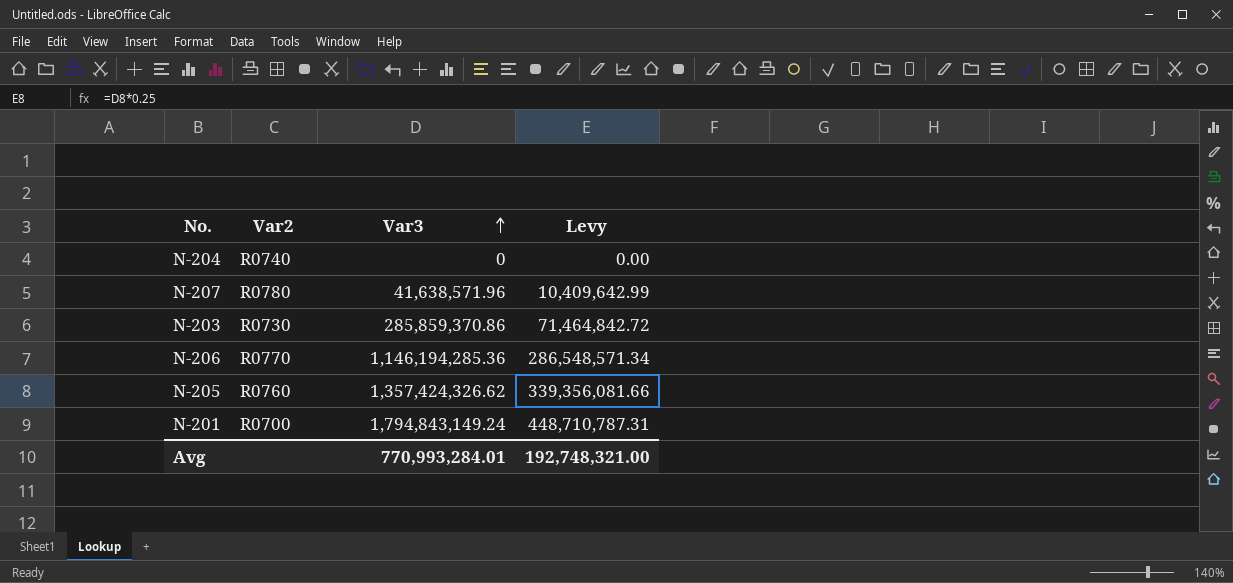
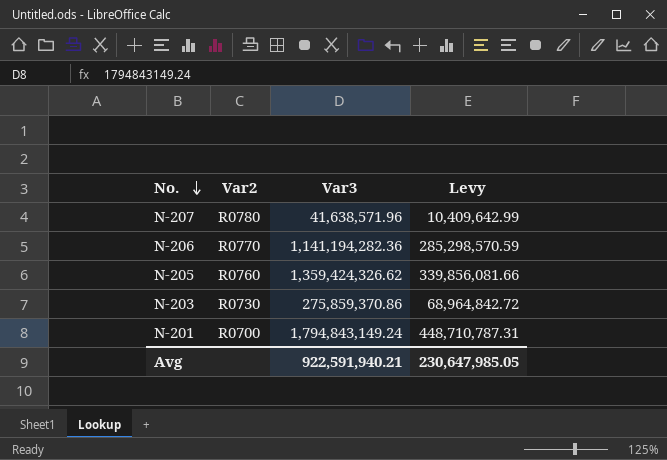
row order: Var3 ascending -> No. descending
row N-204: R0740 | 0 | 0.00 -> none
N-206 | Var3: 1,146,194,285.36 -> 1,141,194,282.36
N-206 | Levy: 286,548,571.34 -> 285,298,570.59
N-205 | Var3: 1,357,424,326.62 -> 1,359,424,326.62
N-205 | Levy: 339,356,081.66 -> 339,856,081.66
N-203 | Var3: 285,859,370.86 -> 275,859,370.86
N-203 | Levy: 71,464,842.72 -> 68,964,842.72
Avg | Var3: 770,993,284.01 -> 922,591,940.21
Avg | Levy: 192,748,321.00 -> 230,647,985.05

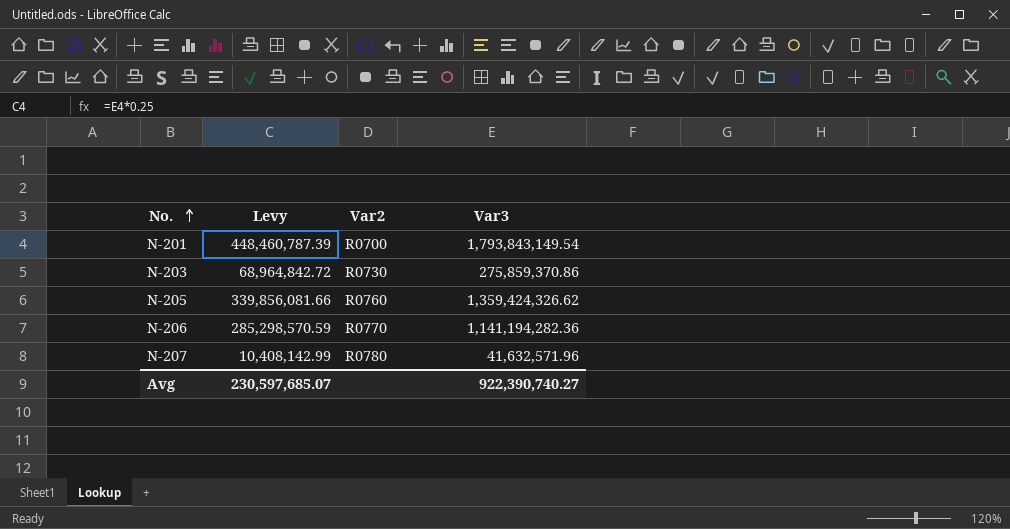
row order: No. descending -> No. ascending
column Levy | position: 4 -> 2
N-201 | Levy: 448,710,787.31 -> 448,460,787.39
N-201 | Var3: 1,794,843,149.24 -> 1,793,843,149.54
N-207 | Levy: 10,409,642.99 -> 10,408,142.99
N-207 | Var3: 41,638,571.96 -> 41,632,571.96
Avg | Levy: 230,647,985.05 -> 230,597,685.07
Avg | Var3: 922,591,940.21 -> 922,390,740.27

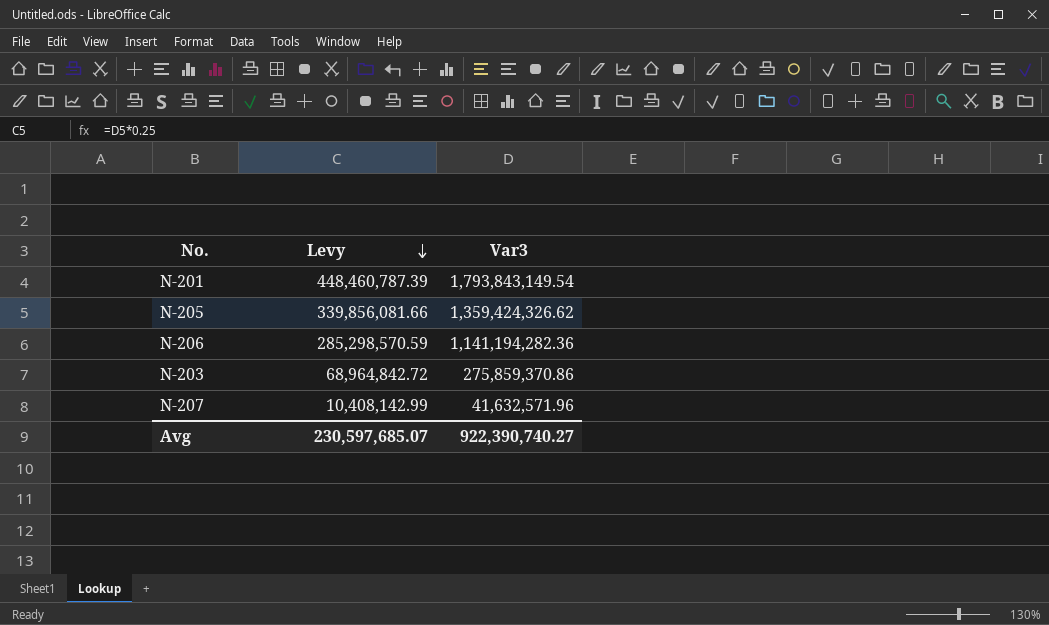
row order: No. ascending -> Levy descending
column Var2 | position: 3 -> none

